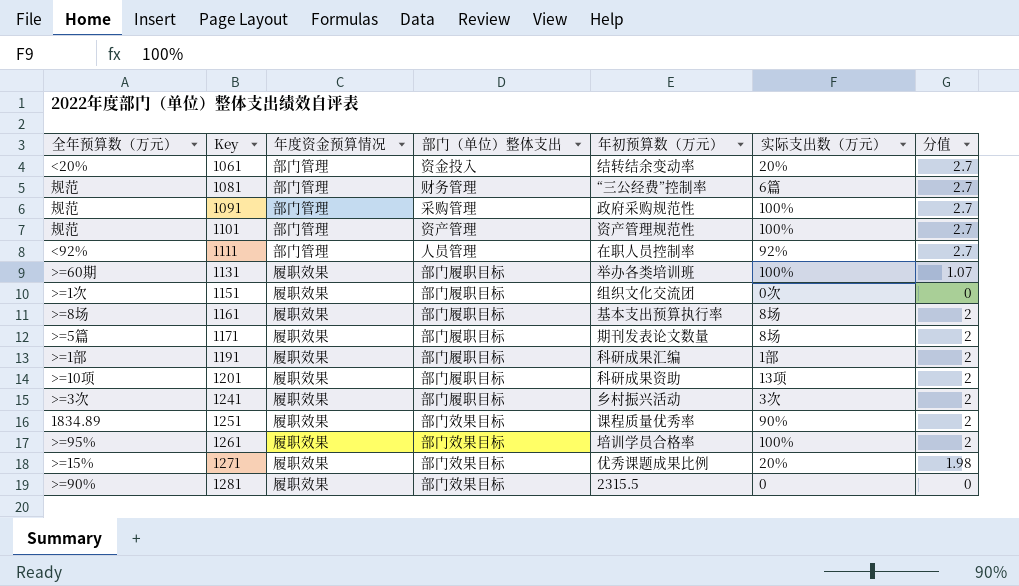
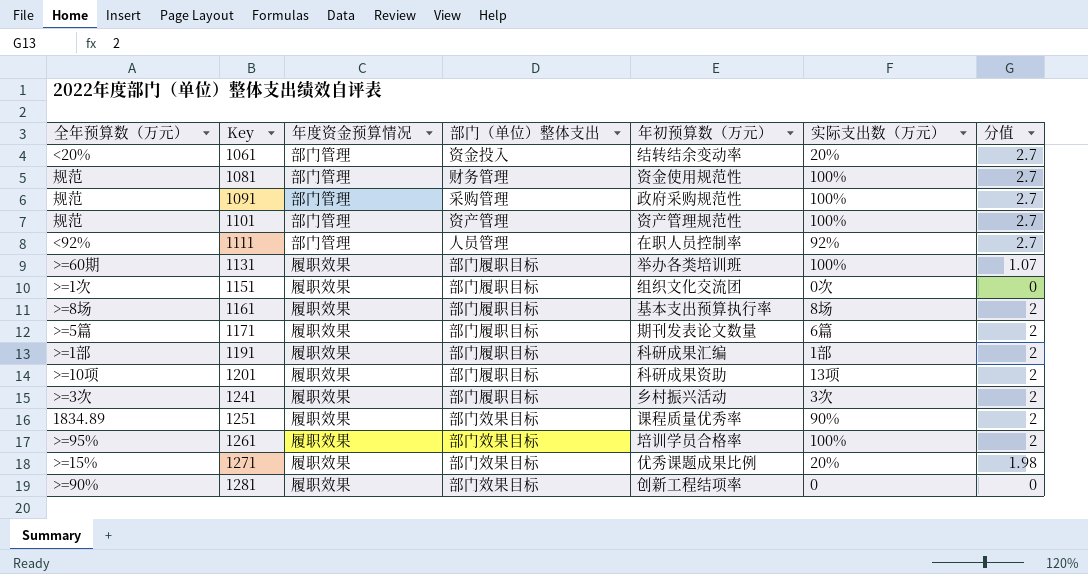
1081 | 年初预算数（万元）: “三公经费”控制率 -> 资金使用规范性
1081 | 实际支出数（万元）: 6篇 -> 100%
1171 | 实际支出数（万元）: 8场 -> 6篇
1281 | 年初预算数（万元）: 2315.5 -> 创新工程结项率

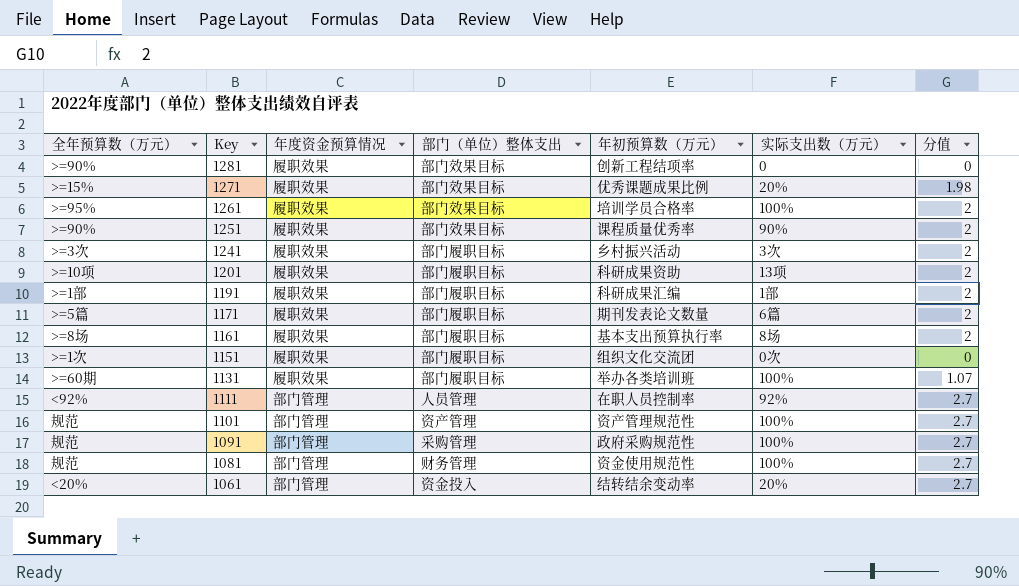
row order: Key ascending -> Key descending
1251 | 全年预算数（万元）: 1834.89 -> >=90%

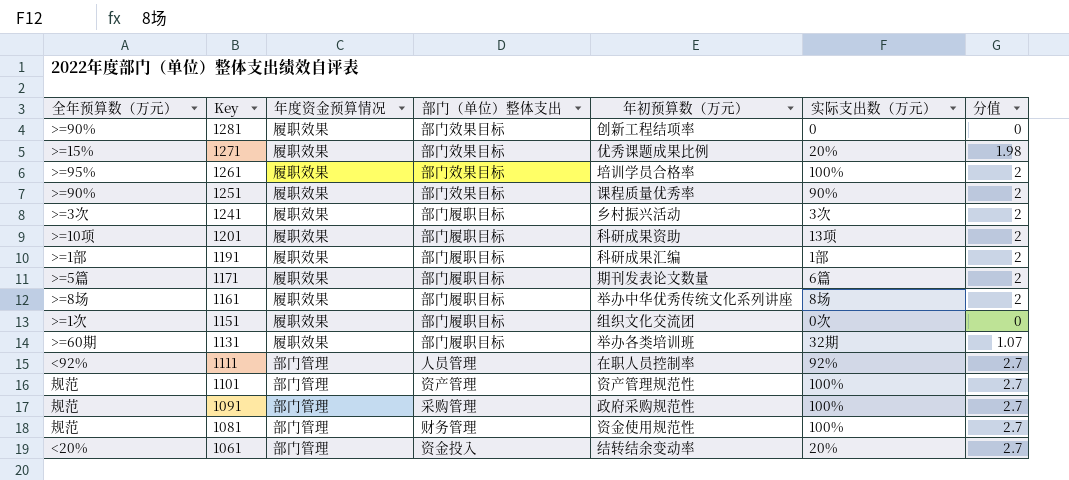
1161 | 年初预算数（万元）: 基本支出预算执行率 -> 举办中华优秀传统文化系列讲座
1131 | 实际支出数（万元）: 100% -> 32期

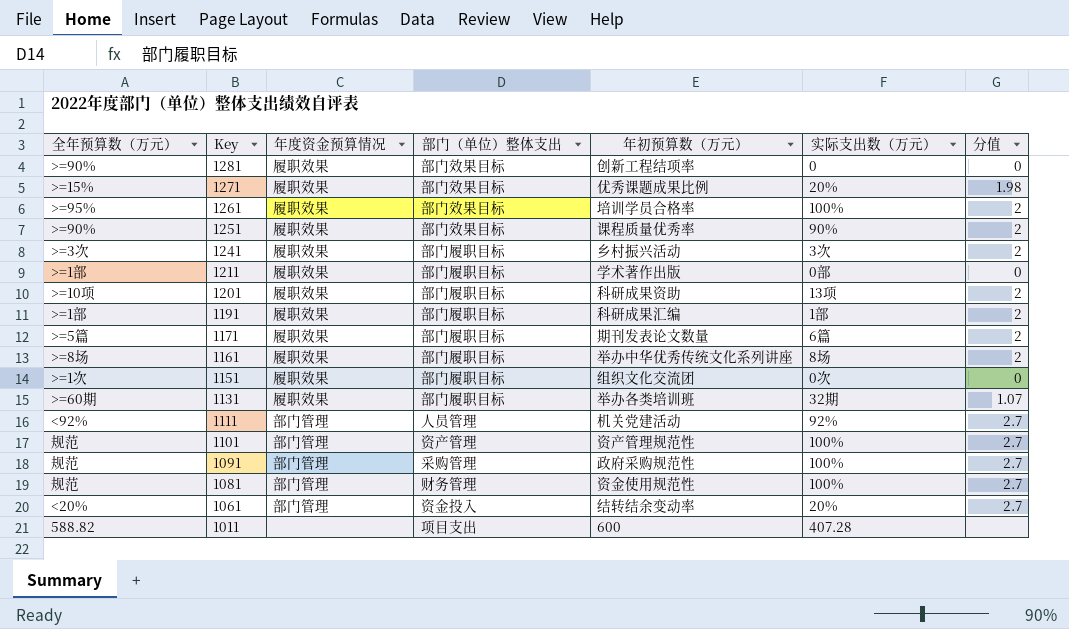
row 1211: none -> >=1部 | 履职效果 | 部门履职目标 | 学术著作出版 | 0部 | 0
1111 | 年初预算数（万元）: 在职人员控制率 -> 机关党建活动
row 1011: none -> 588.82 | none | 项目支出 | 600 | 407.28 | none

